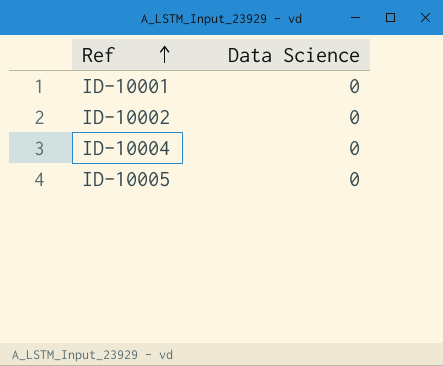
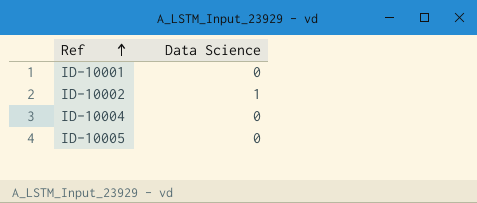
ID-10002 | Data Science: 0 -> 1

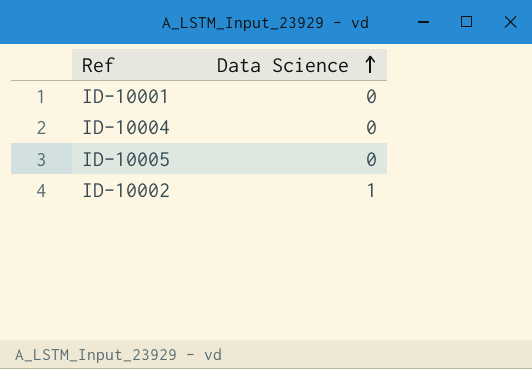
row order: Ref ascending -> Data Science ascending

